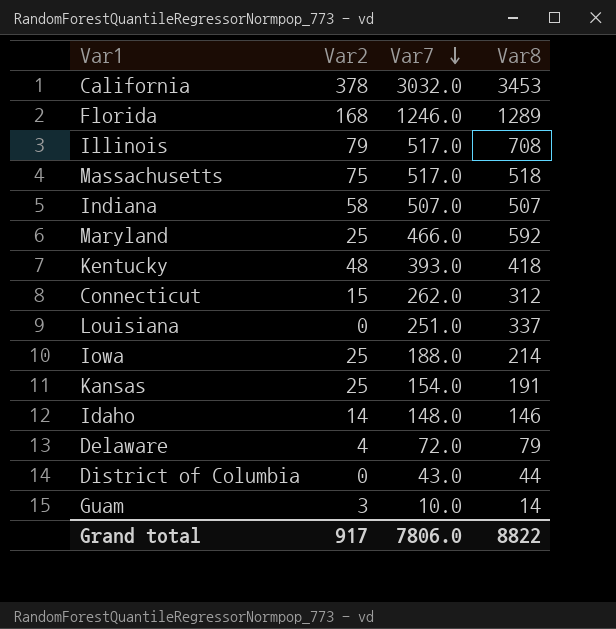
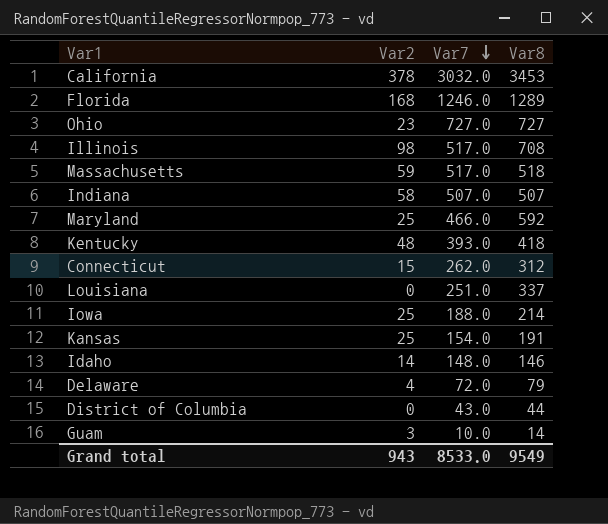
row Ohio: none -> 23 | 727.0 | 727
Illinois | Var2: 79 -> 98
Massachusetts | Var2: 75 -> 59
Grand total | Var2: 917 -> 943
Grand total | Var7: 7806.0 -> 8533.0
Grand total | Var8: 8822 -> 9549

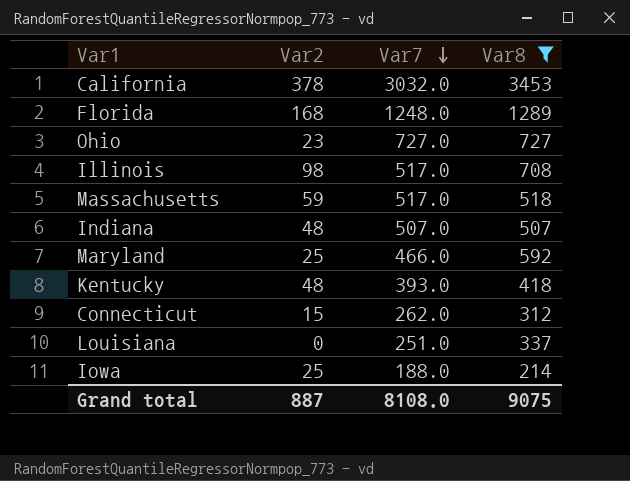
filter: none -> Var8 >= 214
Florida | Var7: 1246.0 -> 1248.0
Indiana | Var2: 58 -> 48
Grand total | Var2: 943 -> 887
Grand total | Var7: 8533.0 -> 8108.0
Grand total | Var8: 9549 -> 9075

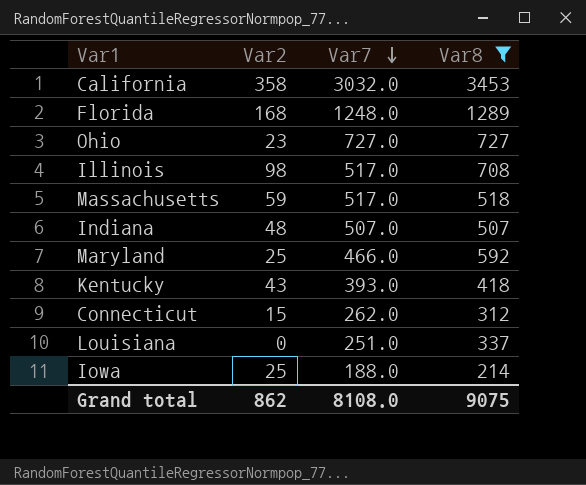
California | Var2: 378 -> 358
Kentucky | Var2: 48 -> 43
Grand total | Var2: 887 -> 862

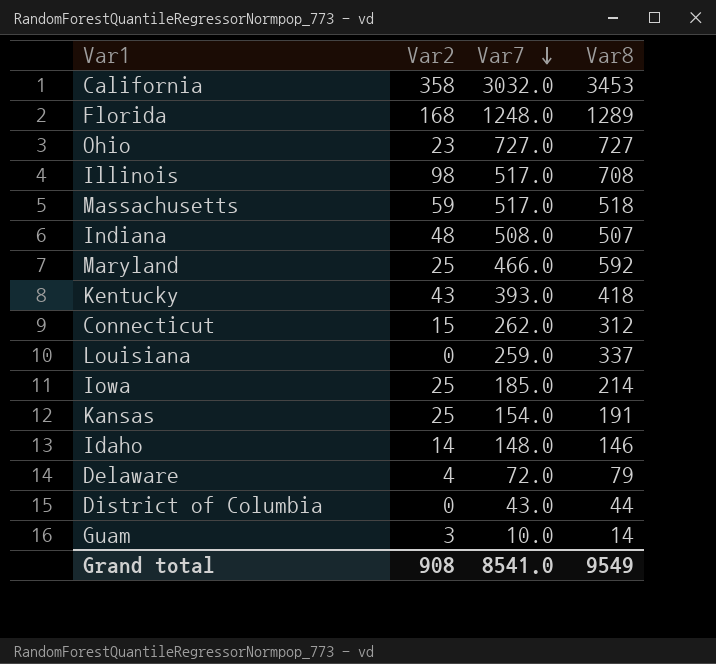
filter: Var8 >= 214 -> none
Indiana | Var7: 507.0 -> 508.0
Louisiana | Var7: 251.0 -> 259.0
Iowa | Var7: 188.0 -> 185.0
Grand total | Var2: 862 -> 908
Grand total | Var7: 8108.0 -> 8541.0
Grand total | Var8: 9075 -> 9549

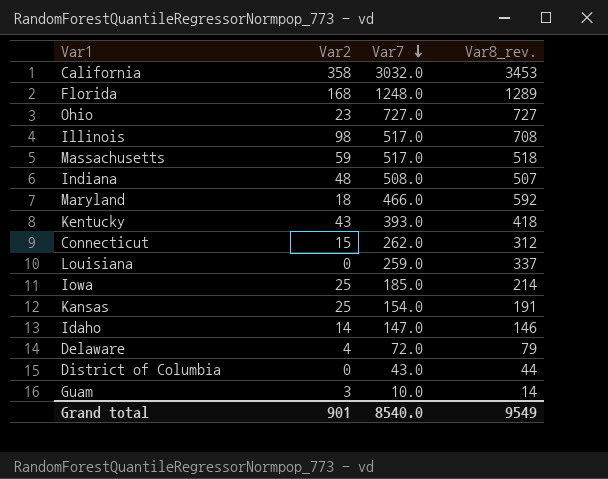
column name: Var8 -> Var8_rev.
Maryland | Var2: 25 -> 18
Idaho | Var7: 148.0 -> 147.0
Grand total | Var2: 908 -> 901
Grand total | Var7: 8541.0 -> 8540.0

